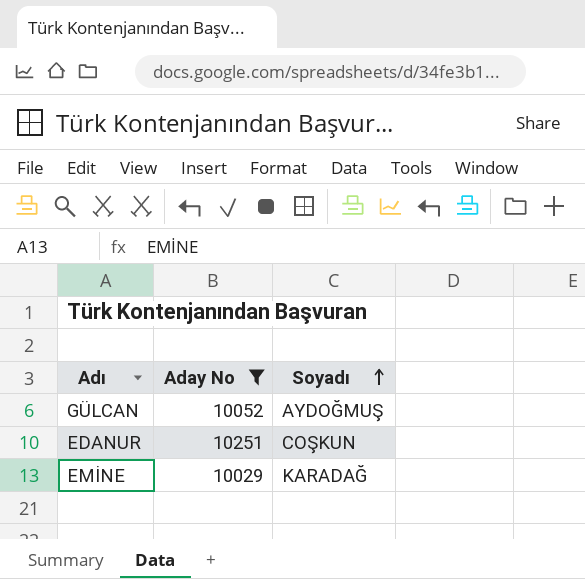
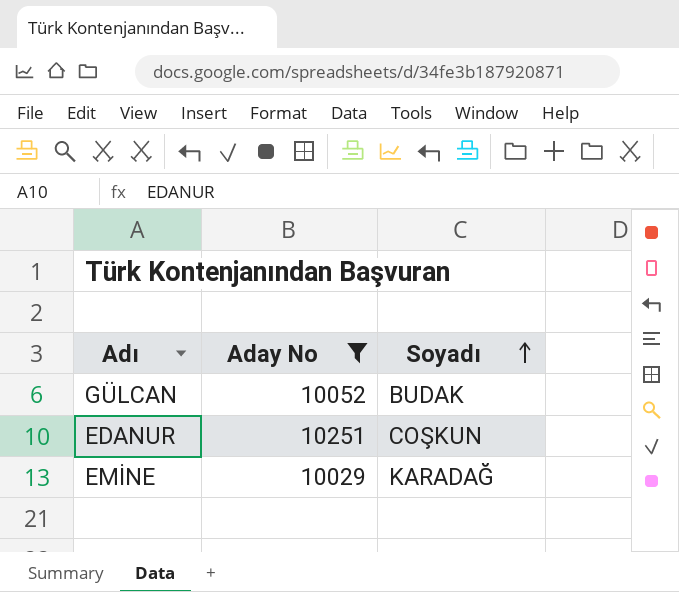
GÜLCAN | Soyadı: AYDOĞMUŞ -> BUDAK

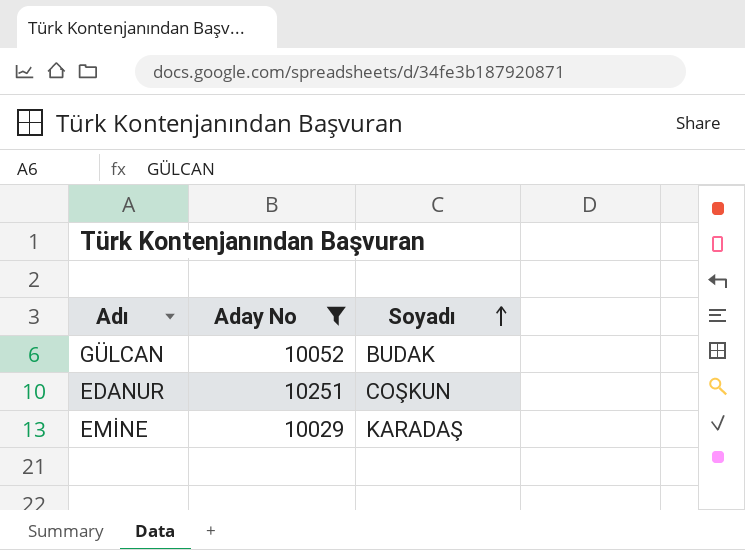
EMİNE | Soyadı: KARADAĞ -> KARADAŞ

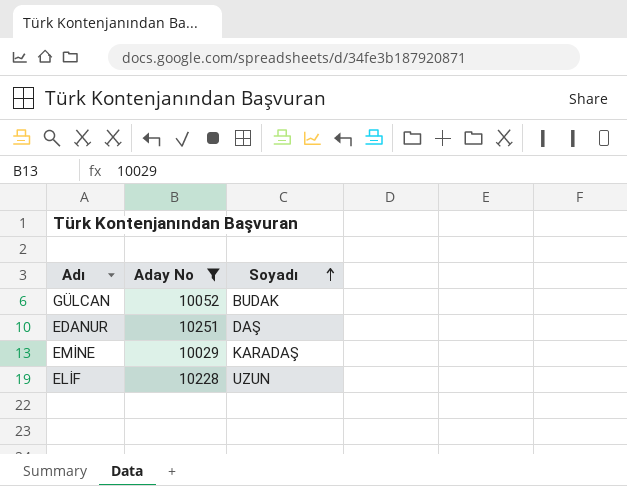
EDANUR | Soyadı: COŞKUN -> DAŞ
row ELİF: none -> 10228 | UZUN

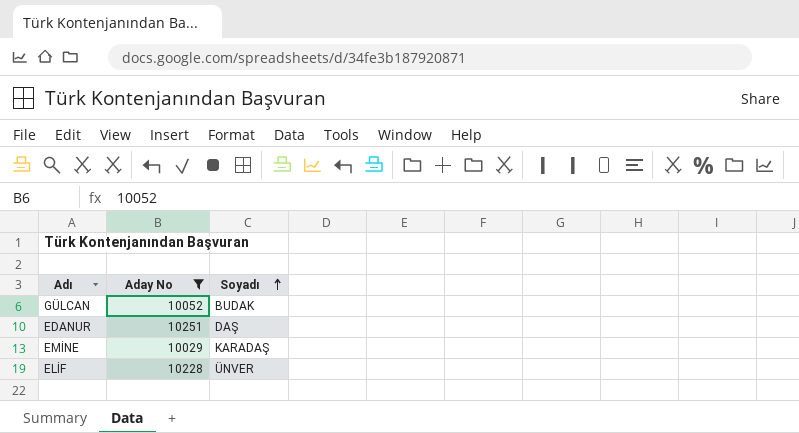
ELİF | Soyadı: UZUN -> ÜNVER

